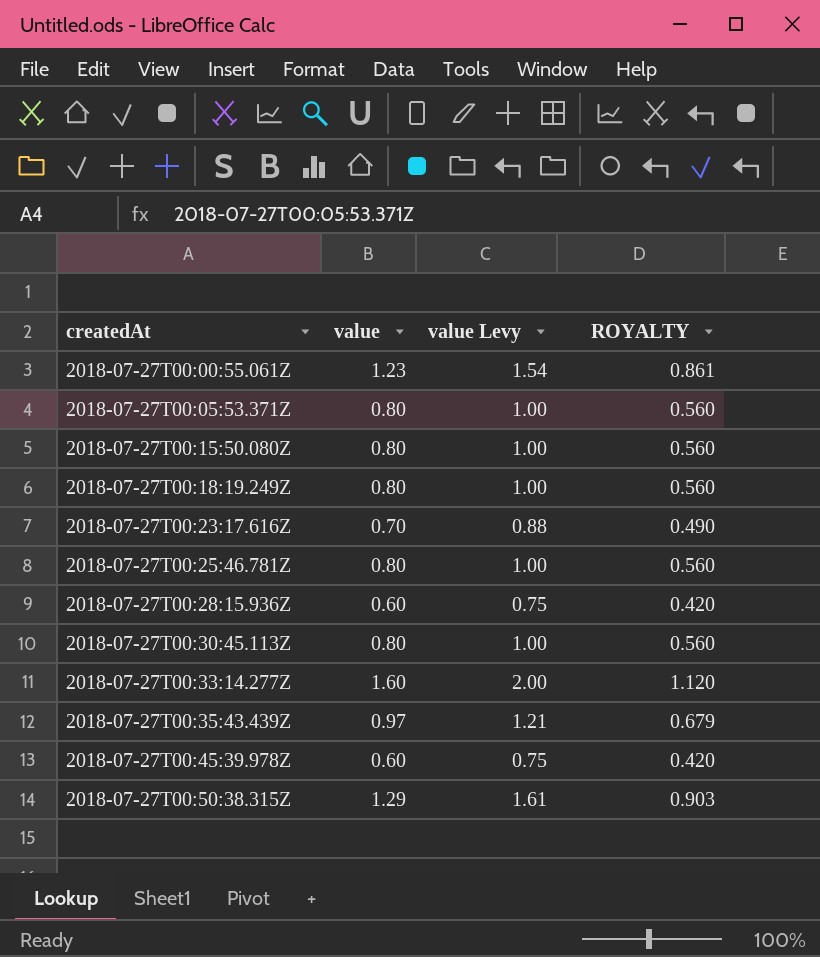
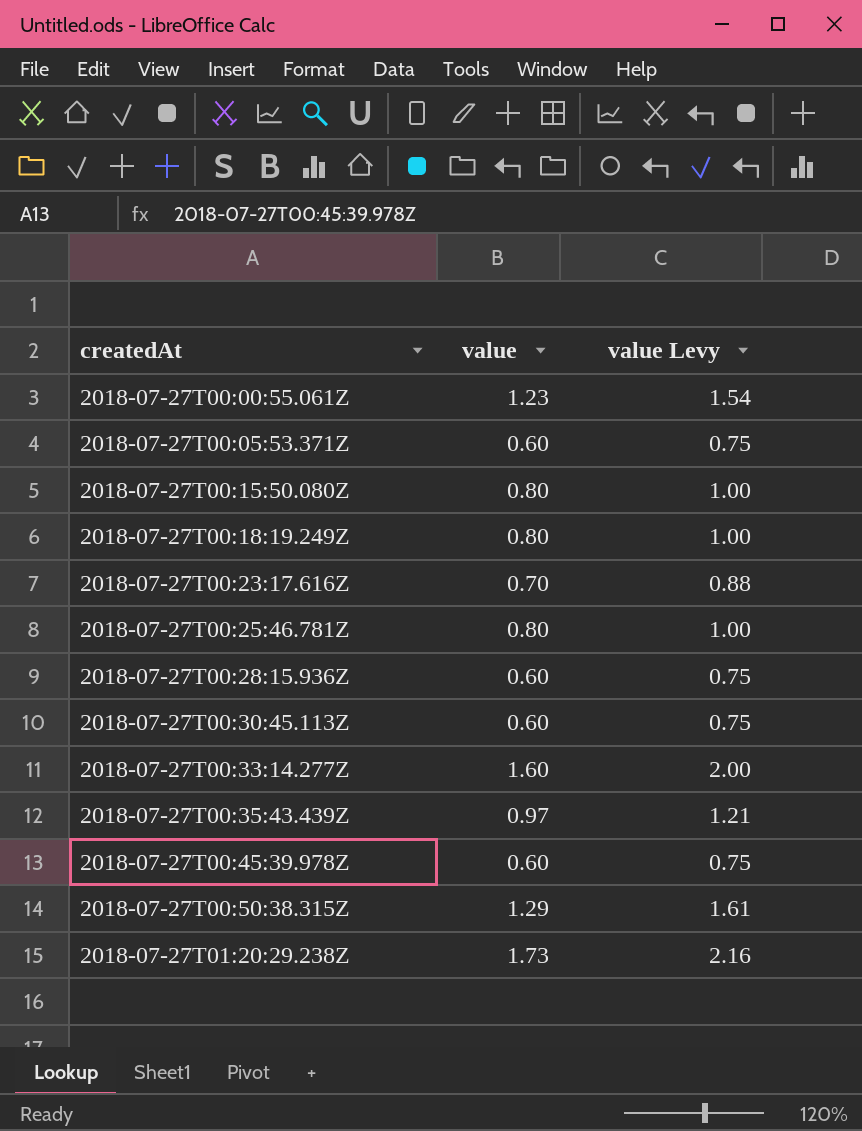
column ROYALTY | formula: [value] * 0.7 -> none
2018-07-27T00:05:53.371Z | value: 0.80 -> 0.60
2018-07-27T00:05:53.371Z | value Levy: 1.00 -> 0.75
2018-07-27T00:30:45.113Z | value: 0.80 -> 0.60
2018-07-27T00:30:45.113Z | value Levy: 1.00 -> 0.75
row 2018-07-27T01:20:29.238Z: none -> 1.73 | 2.16

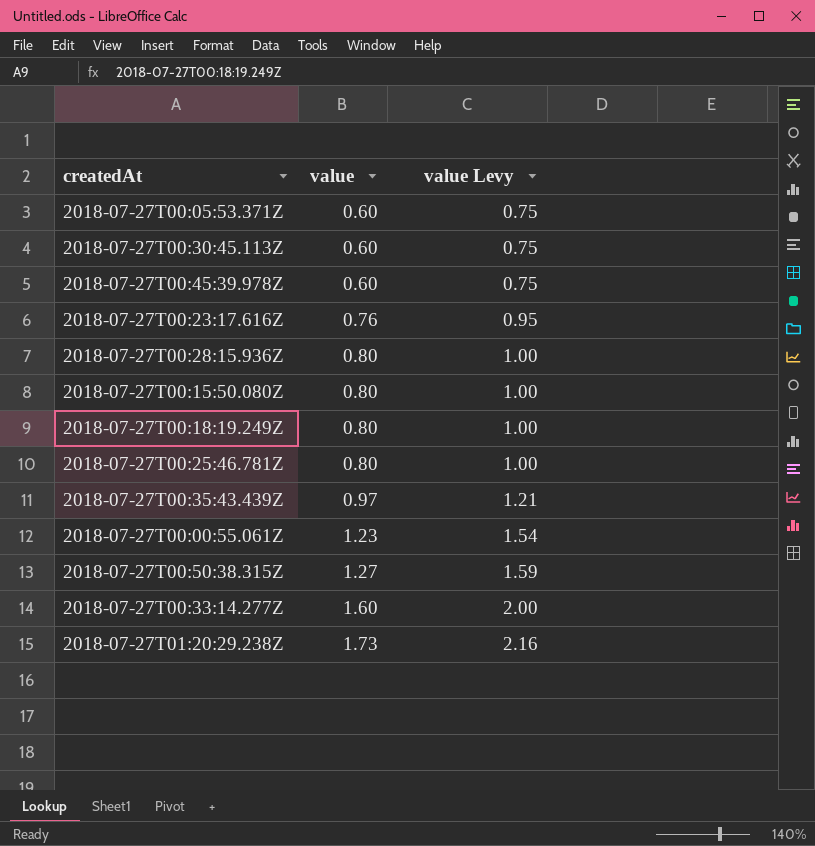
row order: createdAt ascending -> value ascending
2018-07-27T00:23:17.616Z | value: 0.70 -> 0.76
2018-07-27T00:23:17.616Z | value Levy: 0.88 -> 0.95
2018-07-27T00:28:15.936Z | value: 0.60 -> 0.80
2018-07-27T00:28:15.936Z | value Levy: 0.75 -> 1.00
2018-07-27T00:50:38.315Z | value: 1.29 -> 1.27
2018-07-27T00:50:38.315Z | value Levy: 1.61 -> 1.59

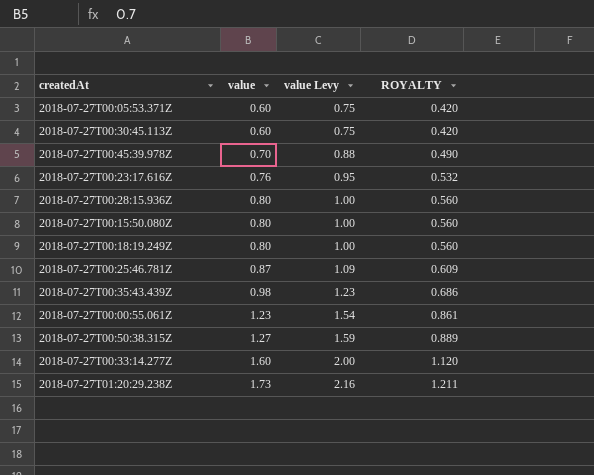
column ROYALTY | formula: none -> [value] * 0.7
2018-07-27T00:45:39.978Z | value: 0.60 -> 0.70
2018-07-27T00:45:39.978Z | value Levy: 0.75 -> 0.88
2018-07-27T00:25:46.781Z | value: 0.80 -> 0.87
2018-07-27T00:25:46.781Z | value Levy: 1.00 -> 1.09
2018-07-27T00:35:43.439Z | value: 0.97 -> 0.98
2018-07-27T00:35:43.439Z | value Levy: 1.21 -> 1.23

